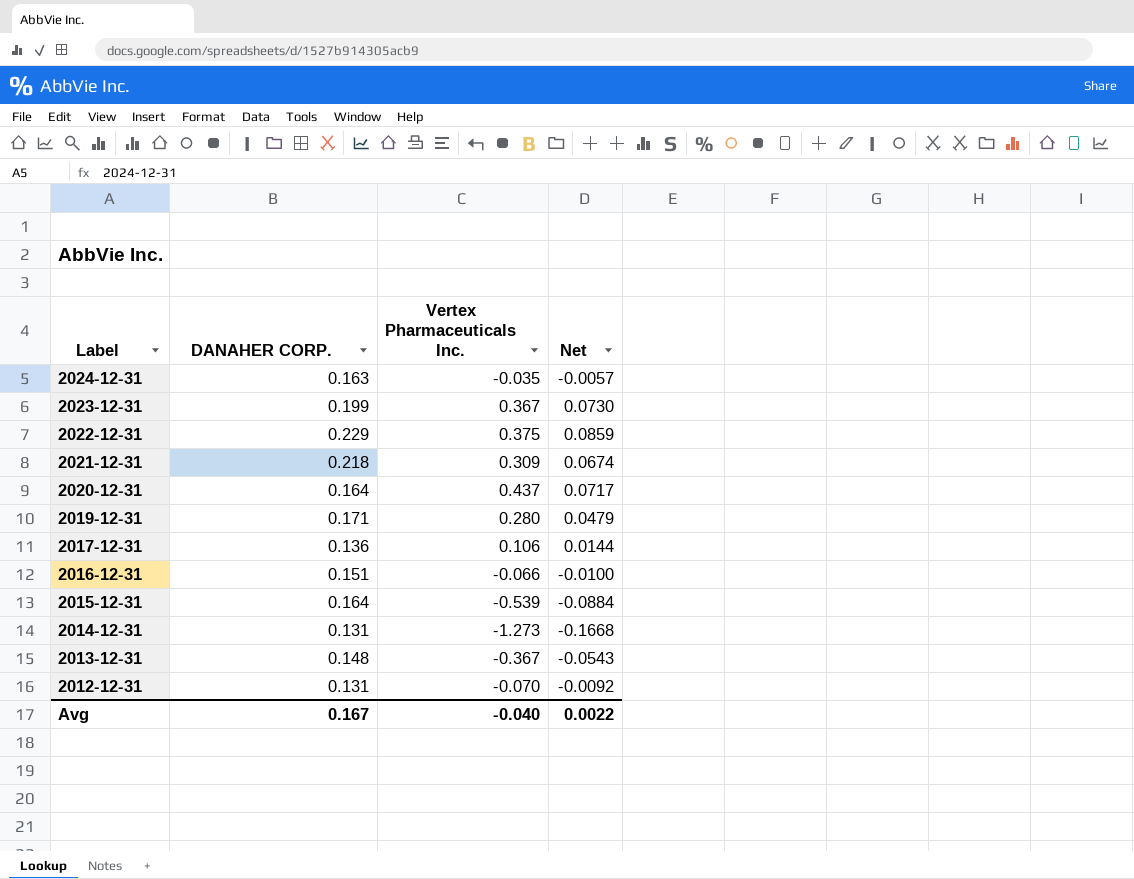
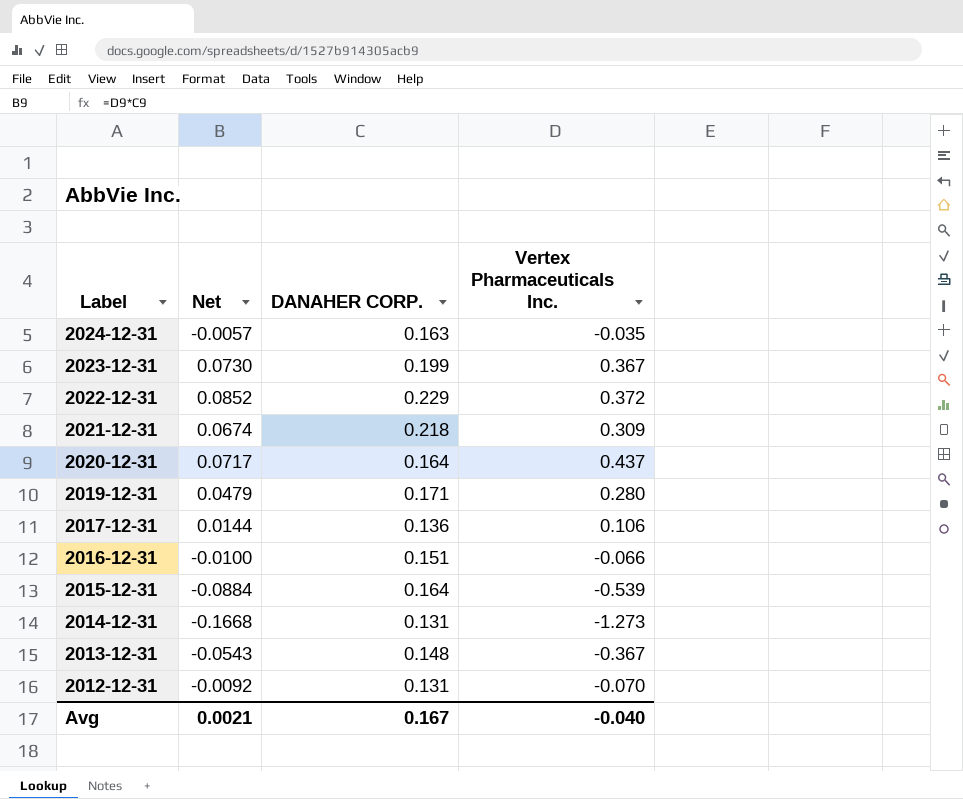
column Net | position: 4 -> 2
2022-12-31 | Net: 0.0859 -> 0.0852
2022-12-31 | Vertex Pharmaceuticals Inc.: 0.375 -> 0.372
Avg | Net: 0.0022 -> 0.0021

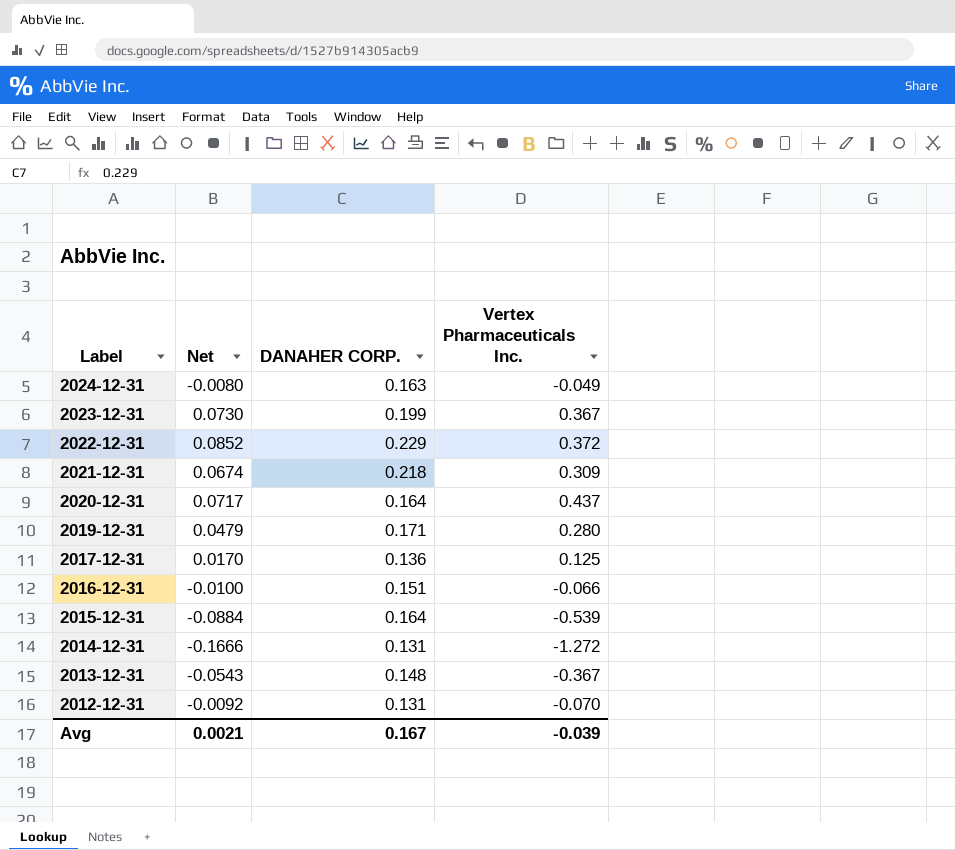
2024-12-31 | Net: -0.0057 -> -0.0080
2024-12-31 | Vertex Pharmaceuticals Inc.: -0.035 -> -0.049
2017-12-31 | Net: 0.0144 -> 0.0170
2017-12-31 | Vertex Pharmaceuticals Inc.: 0.106 -> 0.125
2014-12-31 | Net: -0.1668 -> -0.1666
2014-12-31 | Vertex Pharmaceuticals Inc.: -1.273 -> -1.272
Avg | Vertex Pharmaceuticals Inc.: -0.040 -> -0.039

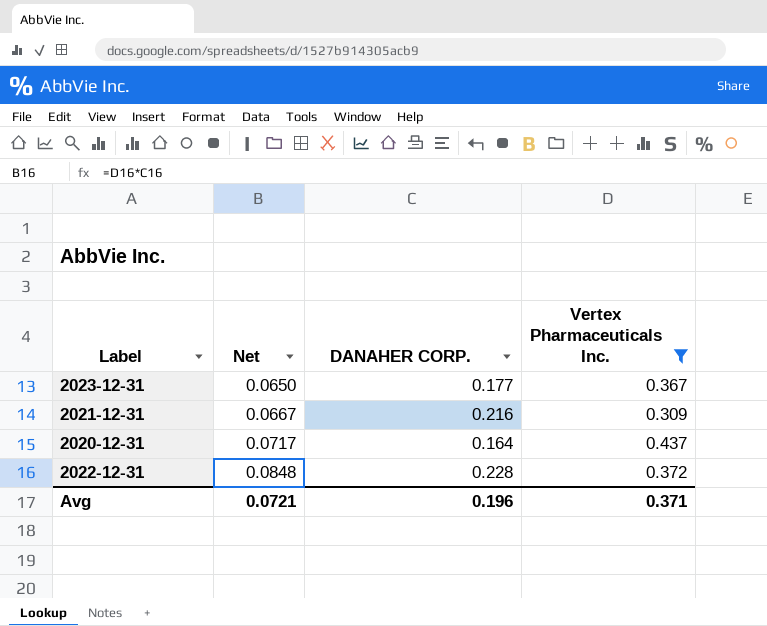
filter: none -> Vertex Pharmaceuticals Inc. >= 0.309
row order: Label descending -> Net ascending
2023-12-31 | Net: 0.0730 -> 0.0650
2023-12-31 | DANAHER CORP.: 0.199 -> 0.177
2021-12-31 | Net: 0.0674 -> 0.0667
2021-12-31 | DANAHER CORP.: 0.218 -> 0.216
2022-12-31 | Net: 0.0852 -> 0.0848
2022-12-31 | DANAHER CORP.: 0.229 -> 0.228
Avg | Net: 0.0021 -> 0.0721
Avg | DANAHER CORP.: 0.167 -> 0.196
Avg | Vertex Pharmaceuticals Inc.: -0.039 -> 0.371

